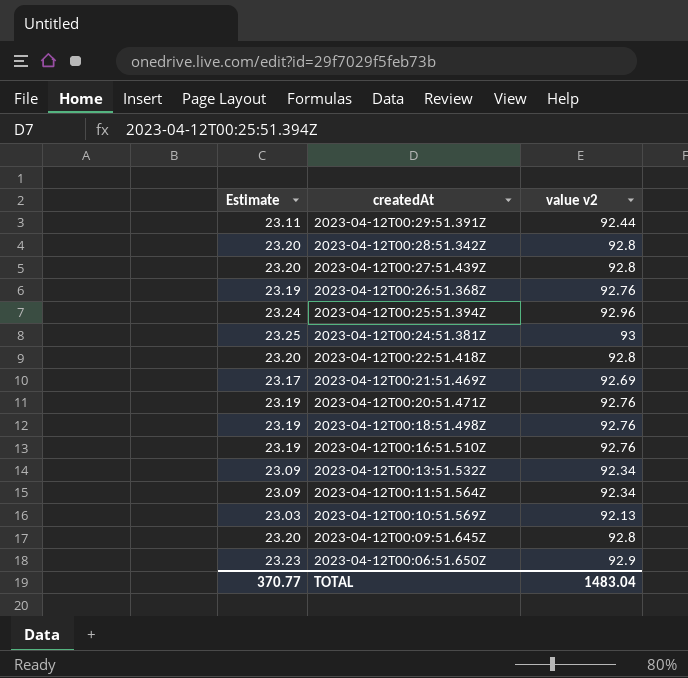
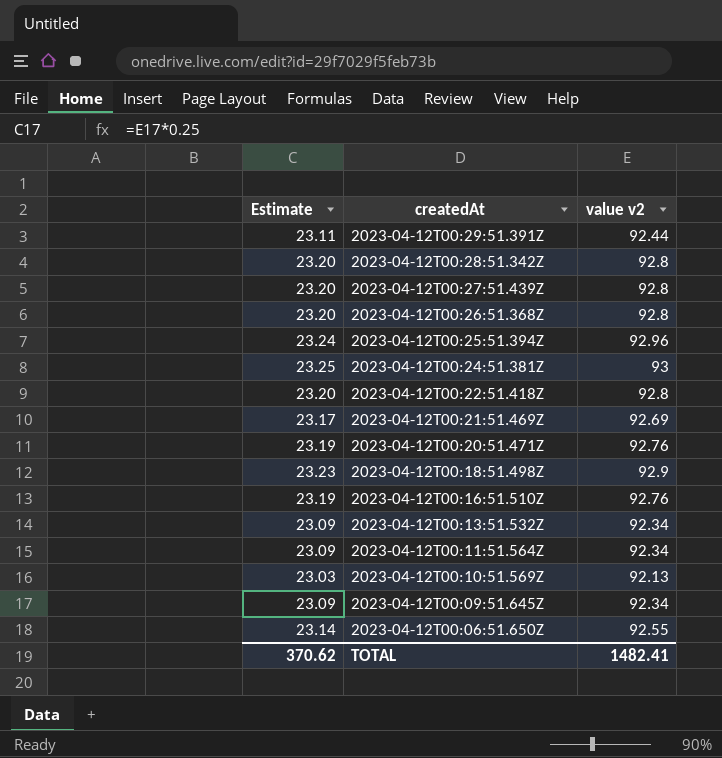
2023-04-12T00:26:51.368Z | Estimate: 23.19 -> 23.20
2023-04-12T00:26:51.368Z | value v2: 92.76 -> 92.8
2023-04-12T00:18:51.498Z | Estimate: 23.19 -> 23.23
2023-04-12T00:18:51.498Z | value v2: 92.76 -> 92.9
2023-04-12T00:09:51.645Z | Estimate: 23.20 -> 23.09
2023-04-12T00:09:51.645Z | value v2: 92.8 -> 92.34
2023-04-12T00:06:51.650Z | Estimate: 23.23 -> 23.14
2023-04-12T00:06:51.650Z | value v2: 92.9 -> 92.55
TOTAL | Estimate: 370.77 -> 370.62
TOTAL | value v2: 1483.04 -> 1482.41

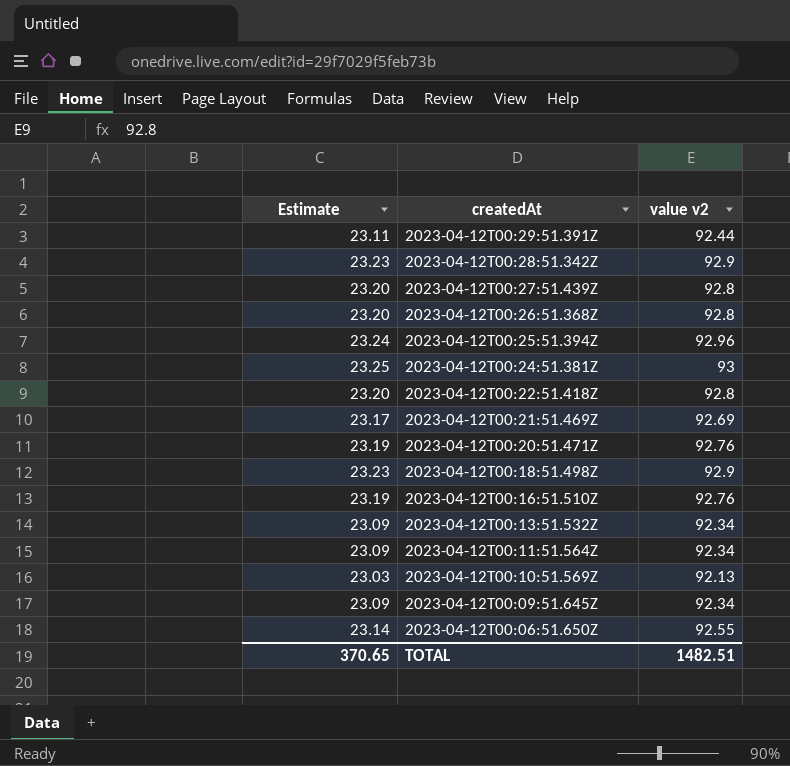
2023-04-12T00:28:51.342Z | Estimate: 23.20 -> 23.23
2023-04-12T00:28:51.342Z | value v2: 92.8 -> 92.9
TOTAL | Estimate: 370.62 -> 370.65
TOTAL | value v2: 1482.41 -> 1482.51

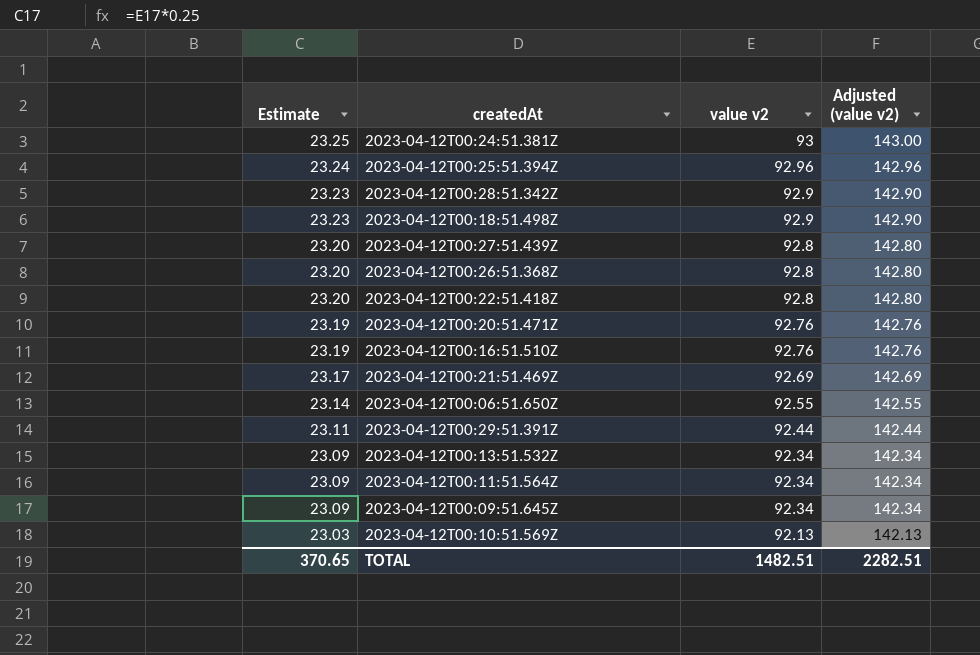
row order: createdAt descending -> Estimate descending
column Adjusted (value v2) | formula: none -> [value v2] + 50

